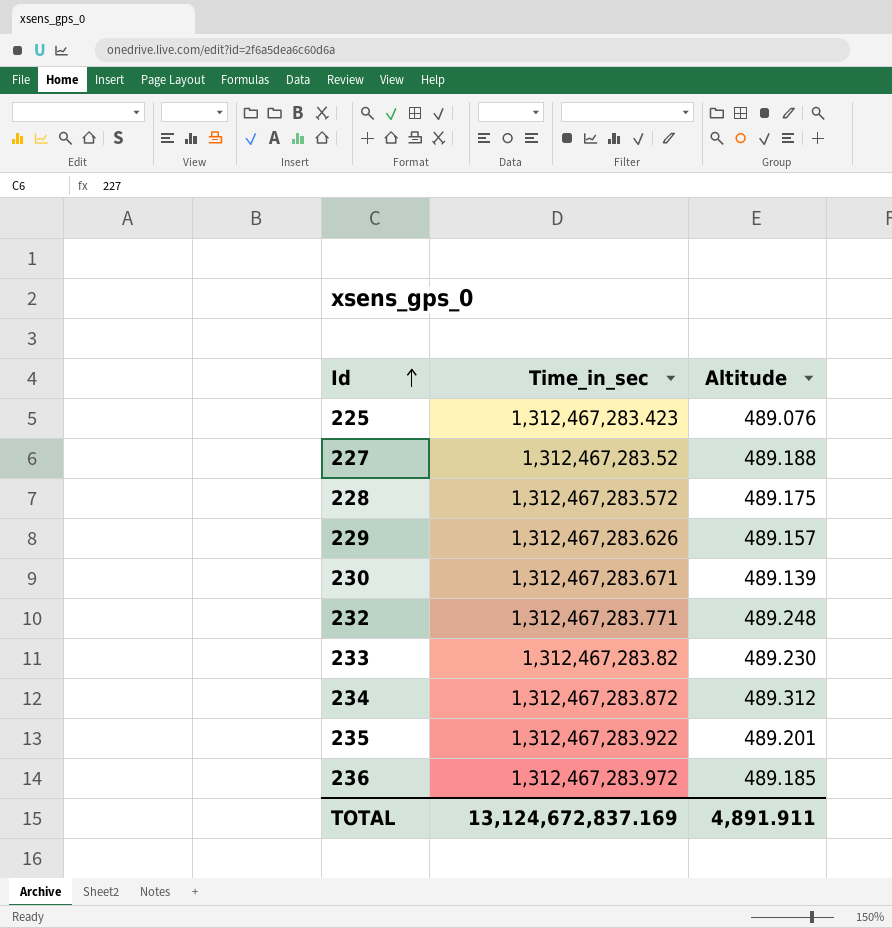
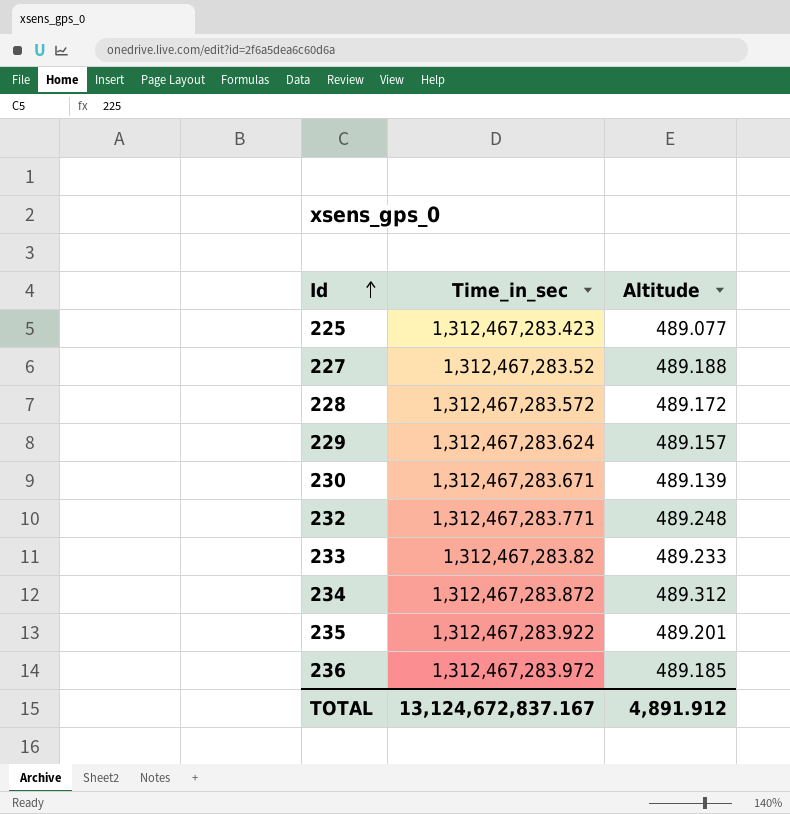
225 | Altitude: 489.076 -> 489.077
228 | Altitude: 489.175 -> 489.172
229 | Time_in_sec: 1,312,467,283.626 -> 1,312,467,283.624
233 | Altitude: 489.230 -> 489.233
TOTAL | Time_in_sec: 13,124,672,837.169 -> 13,124,672,837.167
TOTAL | Altitude: 4,891.911 -> 4,891.912

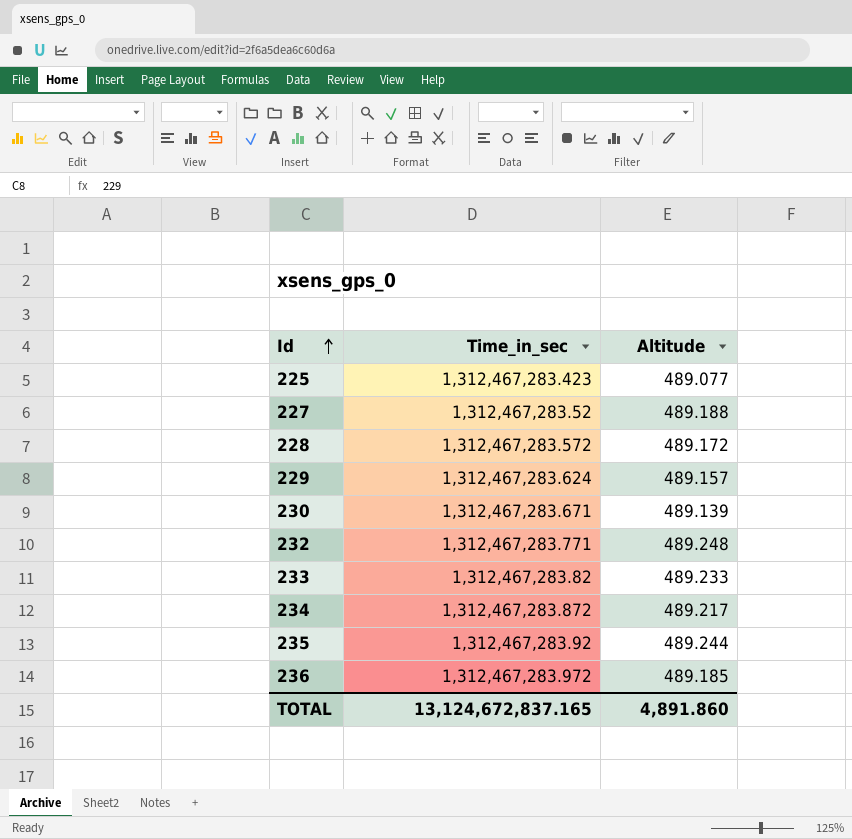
234 | Altitude: 489.312 -> 489.217
235 | Time_in_sec: 1,312,467,283.922 -> 1,312,467,283.92
235 | Altitude: 489.201 -> 489.244
TOTAL | Time_in_sec: 13,124,672,837.167 -> 13,124,672,837.165
TOTAL | Altitude: 4,891.912 -> 4,891.860

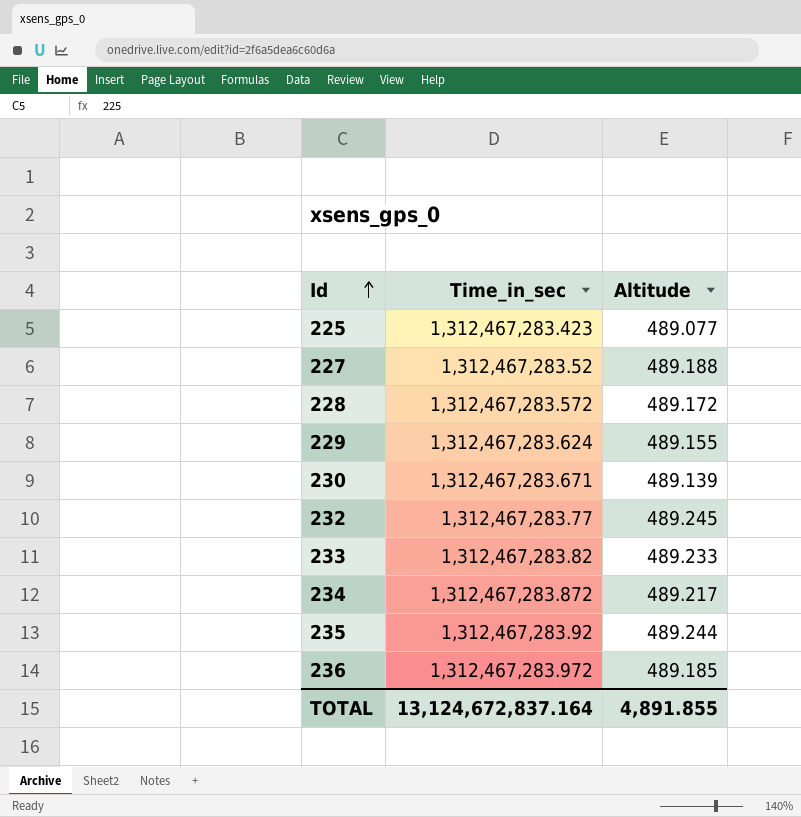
229 | Altitude: 489.157 -> 489.155
232 | Time_in_sec: 1,312,467,283.771 -> 1,312,467,283.77
232 | Altitude: 489.248 -> 489.245
TOTAL | Time_in_sec: 13,124,672,837.165 -> 13,124,672,837.164
TOTAL | Altitude: 4,891.860 -> 4,891.855

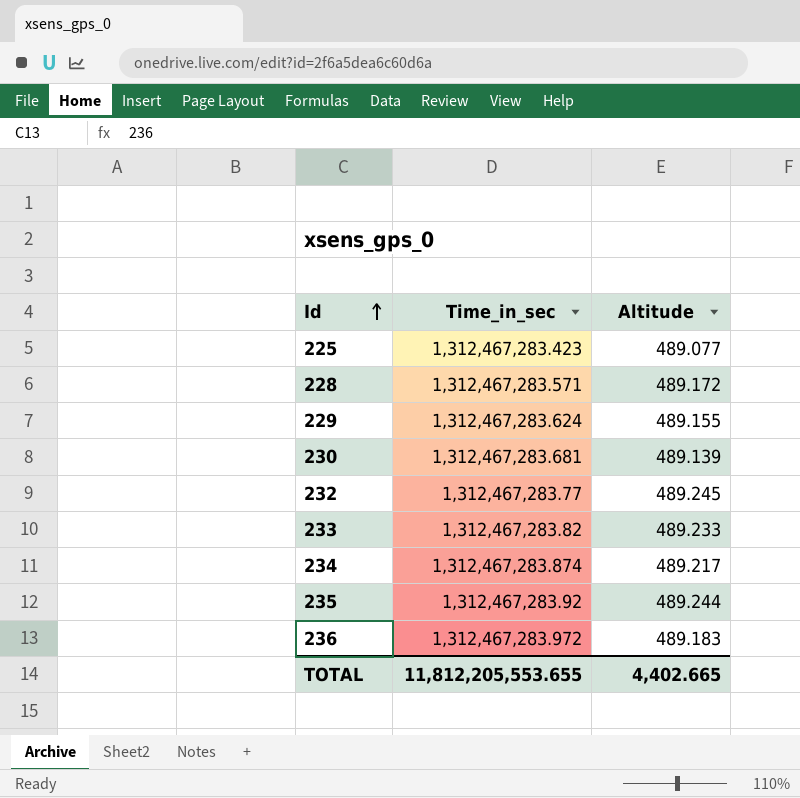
row 227: 1,312,467,283.52 | 489.188 -> none
228 | Time_in_sec: 1,312,467,283.572 -> 1,312,467,283.571
230 | Time_in_sec: 1,312,467,283.671 -> 1,312,467,283.681
234 | Time_in_sec: 1,312,467,283.872 -> 1,312,467,283.874
236 | Altitude: 489.185 -> 489.183
TOTAL | Time_in_sec: 13,124,672,837.164 -> 11,812,205,553.655
TOTAL | Altitude: 4,891.855 -> 4,402.665

